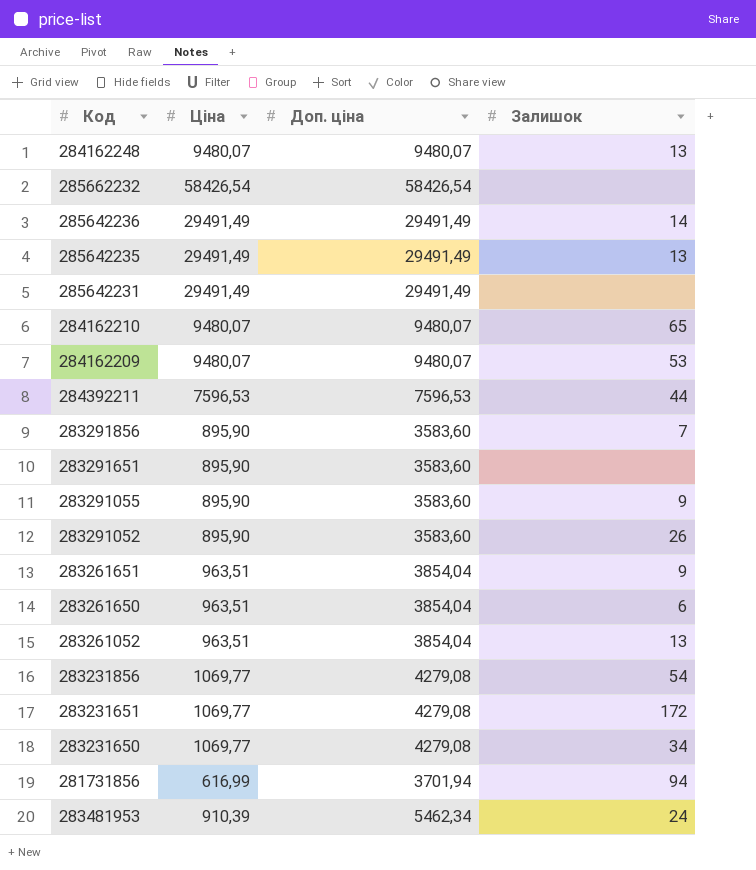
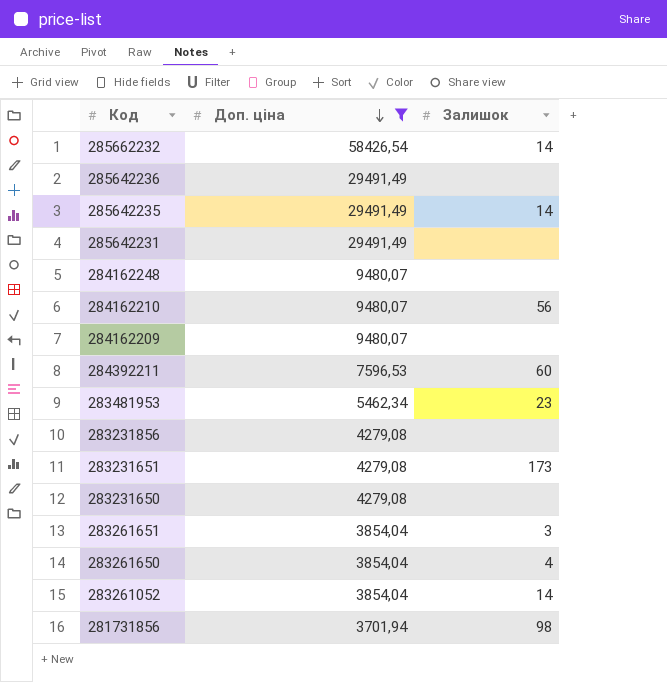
filter: none -> Доп. ціна != 3583,60
row order: none -> Доп. ціна descending
column Ціна | position: 2 -> none
285662232 | Залишок: none -> 14
285642236 | Залишок: 14 -> none
285642235 | Залишок: 13 -> 14
284162248 | Залишок: 13 -> none
284162210 | Залишок: 65 -> 56
284162209 | Залишок: 53 -> none
284392211 | Залишок: 44 -> 60
283481953 | Залишок: 24 -> 23
283231856 | Залишок: 54 -> none
283231651 | Залишок: 172 -> 173
283231650 | Залишок: 34 -> none
283261651 | Залишок: 9 -> 3
283261650 | Залишок: 6 -> 4
283261052 | Залишок: 13 -> 14
281731856 | Залишок: 94 -> 98

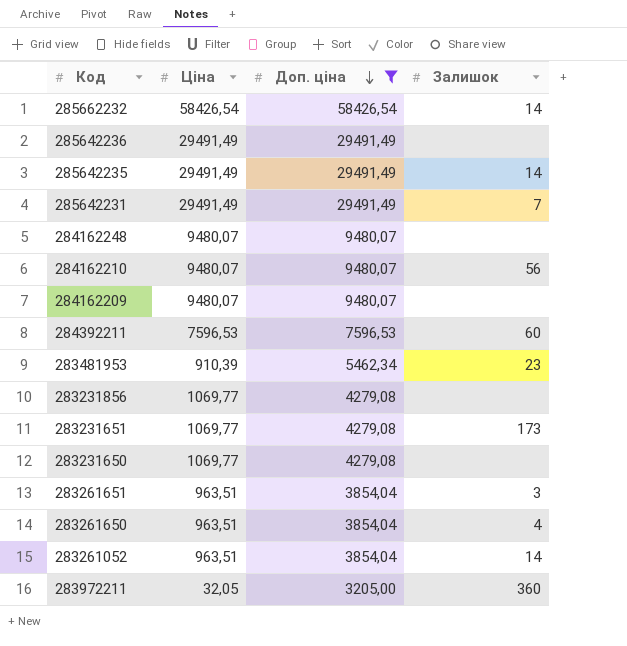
column Ціна | position: none -> 2
row 281731856: 3701,94 | 98 -> none
285642231 | Залишок: none -> 7
row 283972211: none -> 32,05 | 3205,00 | 360

